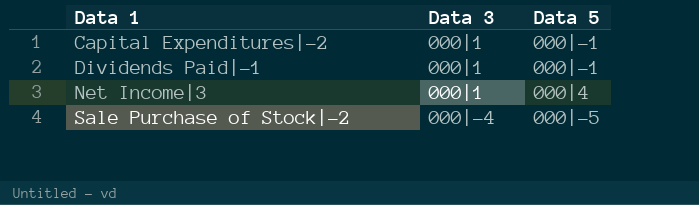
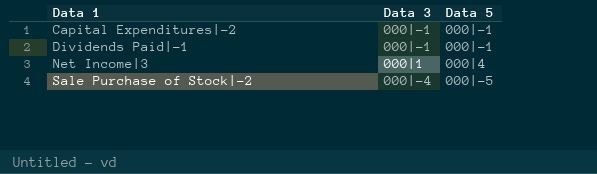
Capital Expenditures|-2 | Data 3: 000|1 -> 000|-1
Dividends Paid|-1 | Data 3: 000|1 -> 000|-1

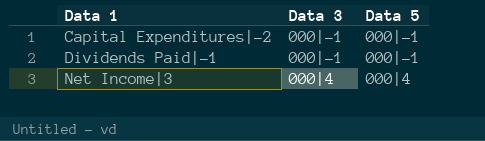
row Sale Purchase of Stock|-2: 000|-4 | 000|-5 -> none
Net Income|3 | Data 3: 000|1 -> 000|4

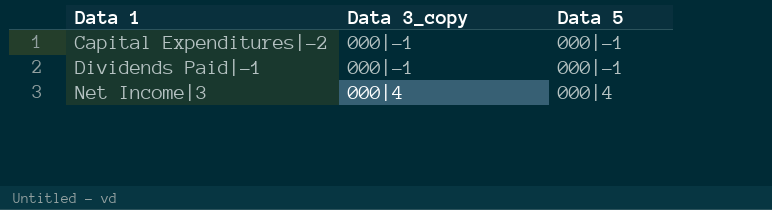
column name: Data 3 -> Data 3_copy

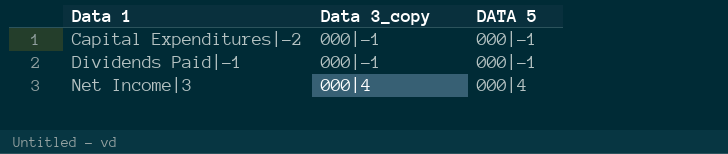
column name: Data 5 -> DATA 5

